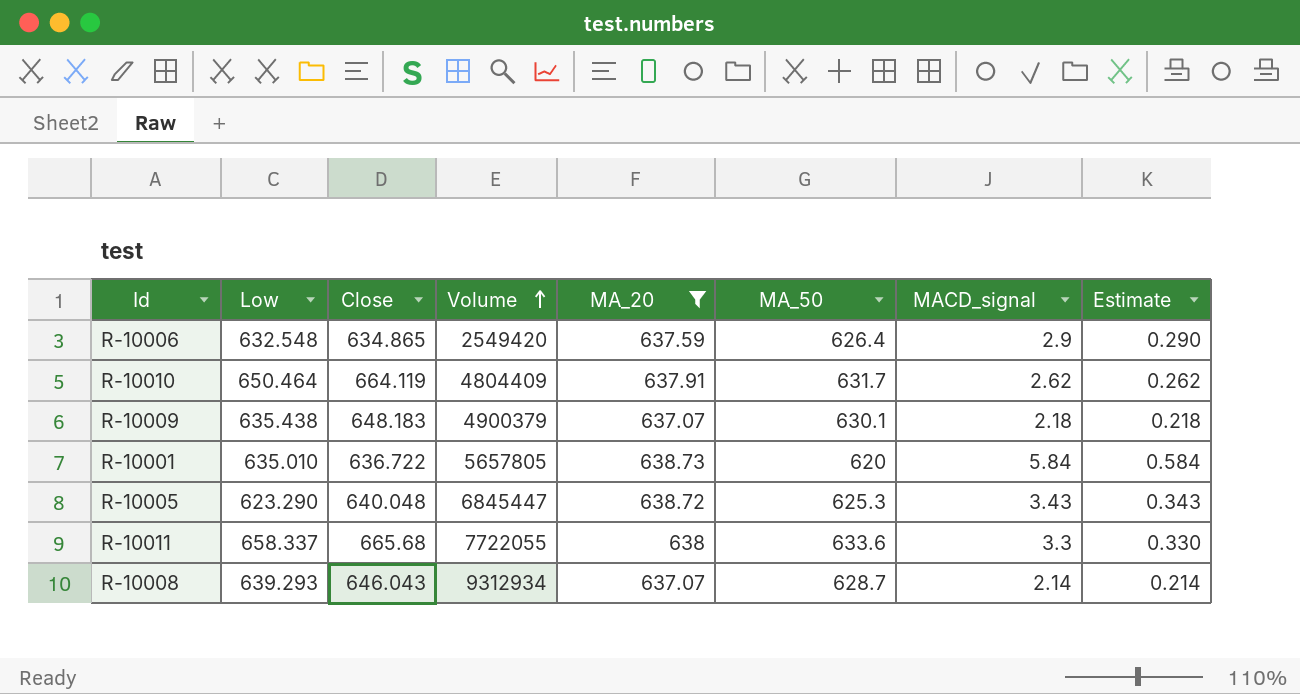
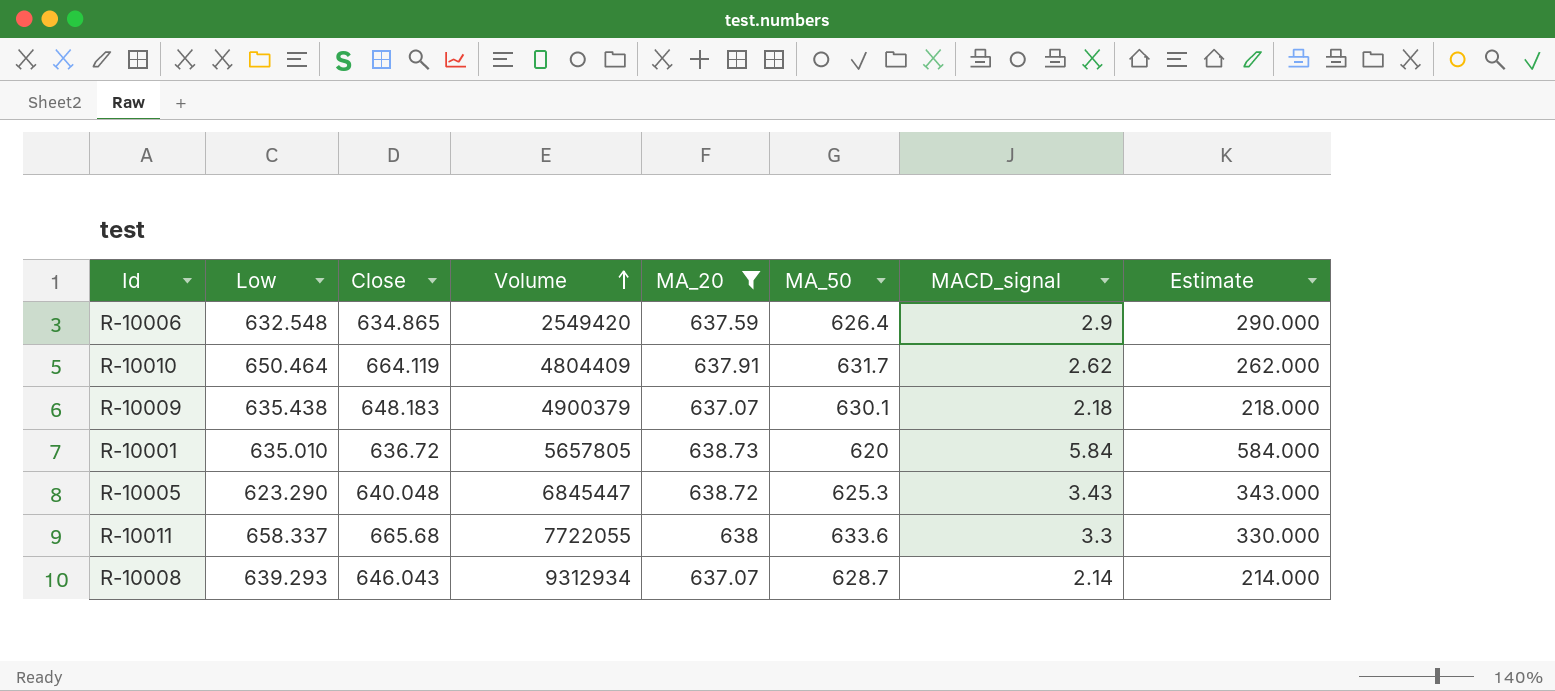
column Estimate | formula: [MACD_signal] * 0.1 -> [MACD_signal] * 100
R-10001 | Close: 636.722 -> 636.72

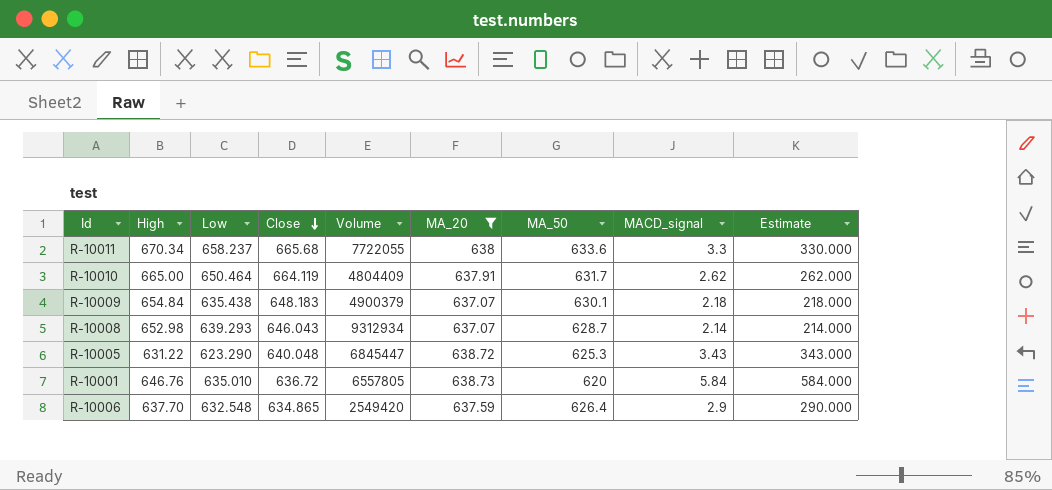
row order: Volume ascending -> Close descending
column High | position: none -> 2
R-10011 | Low: 658.337 -> 658.237
R-10001 | Volume: 5657805 -> 6557805

